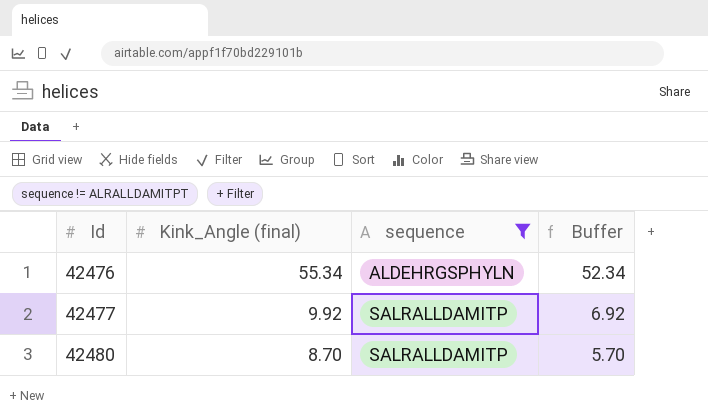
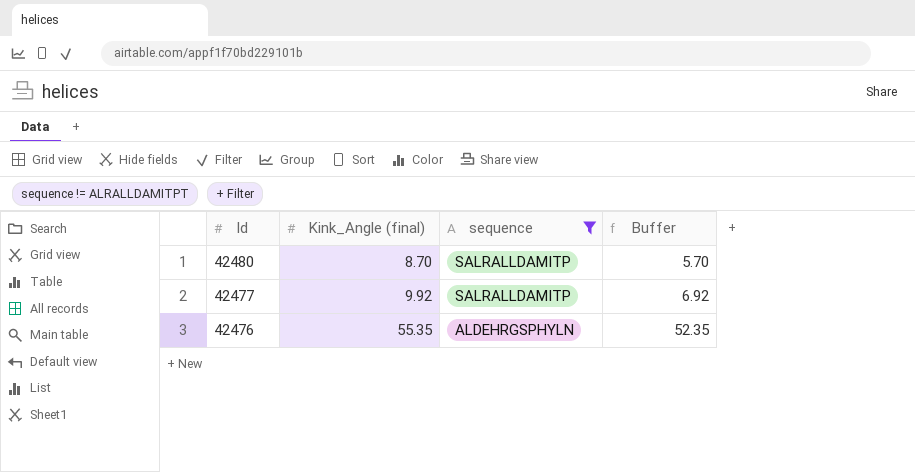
row order: Id ascending -> Id descending
42476 | Kink_Angle (final): 55.34 -> 55.35
42476 | Buffer: 52.34 -> 52.35

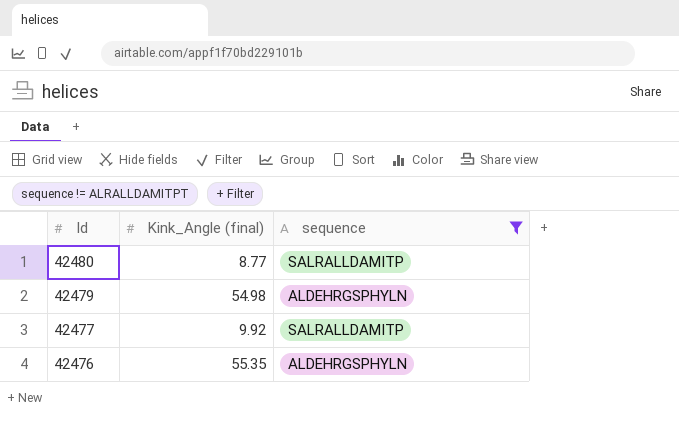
column Buffer | formula: [Kink_Angle (final)] - 3 -> none
42480 | Kink_Angle (final): 8.70 -> 8.77
row 42479: none -> 54.98 | ALDEHRGSPHYLN

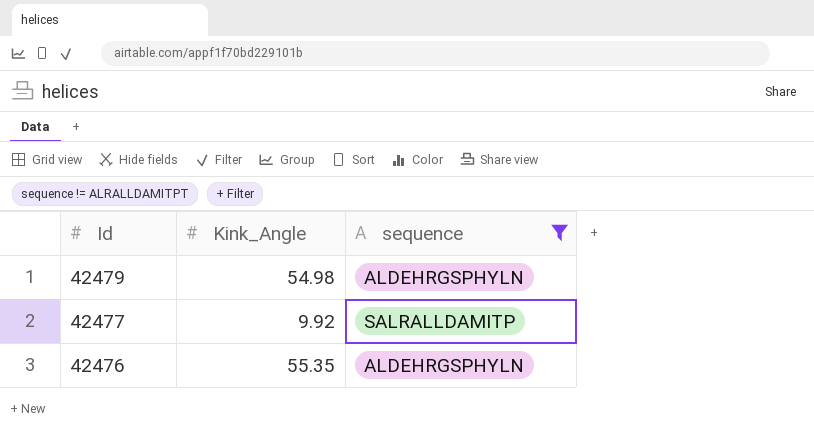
column name: Kink_Angle (final) -> Kink_Angle
row 42480: 8.77 | SALRALLDAMITP -> none

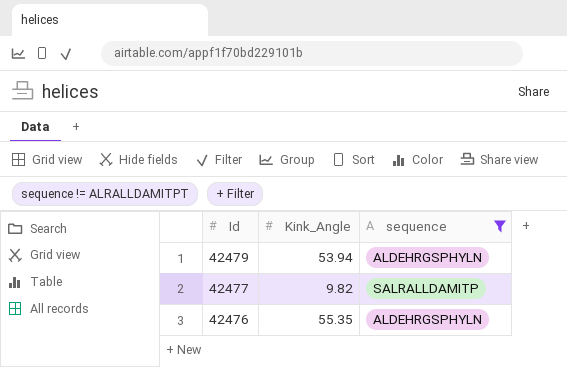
42479 | Kink_Angle: 54.98 -> 53.94
42477 | Kink_Angle: 9.92 -> 9.82

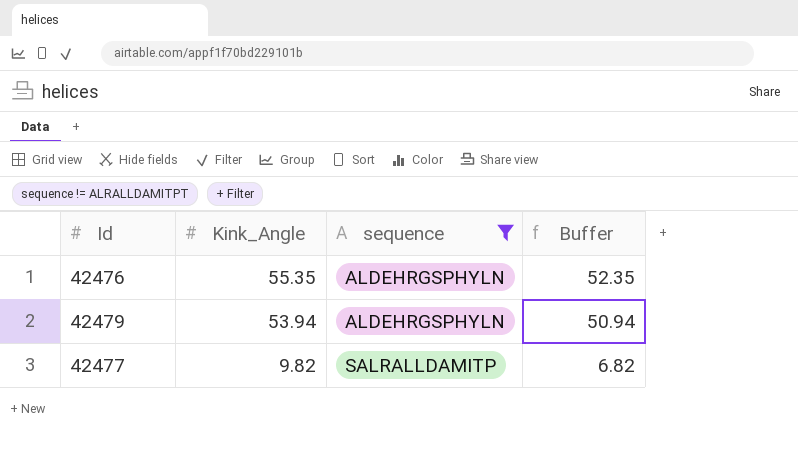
row order: Id descending -> Kink_Angle descending
column Buffer | formula: none -> [Kink_Angle] - 3

